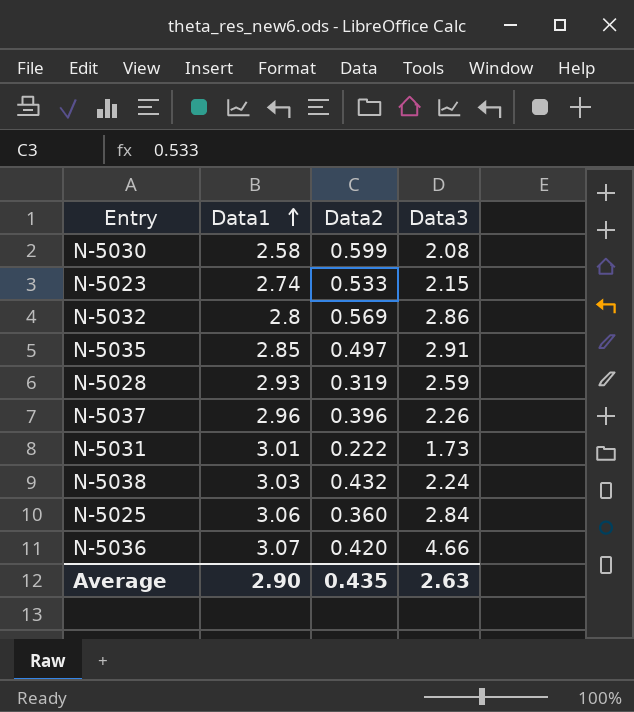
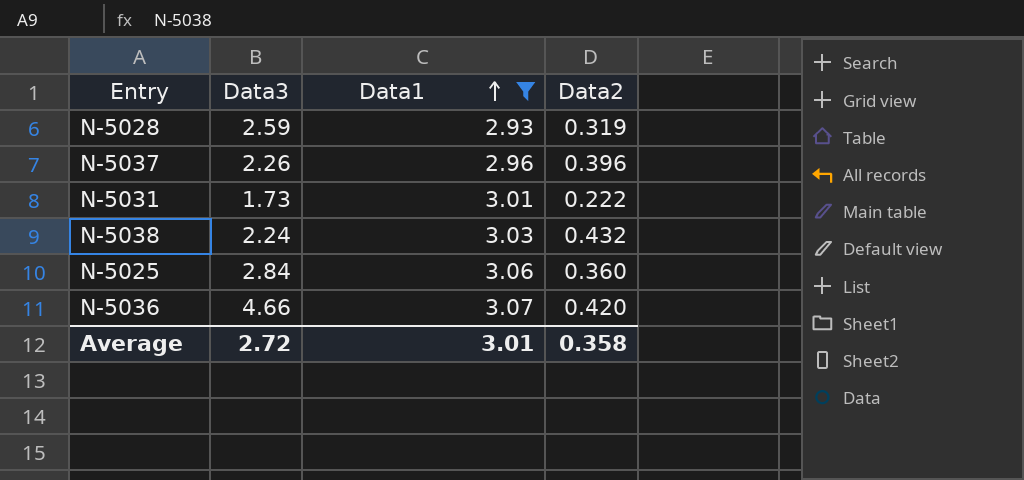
filter: none -> Data1 >= 2.93
column Data3 | position: 4 -> 2
Average | Data3: 2.63 -> 2.72
Average | Data1: 2.90 -> 3.01
Average | Data2: 0.435 -> 0.358

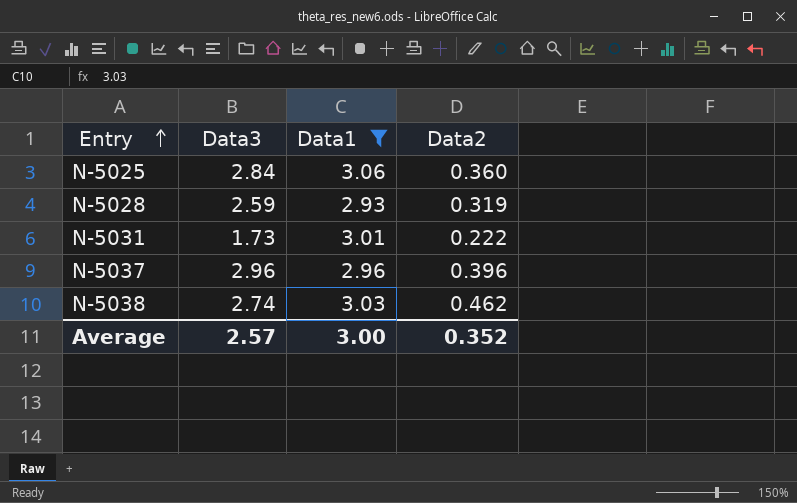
row order: Data1 ascending -> Entry ascending
row N-5036: 4.66 | 3.07 | 0.420 -> none
N-5037 | Data3: 2.26 -> 2.96
N-5038 | Data3: 2.24 -> 2.74
N-5038 | Data2: 0.432 -> 0.462
Average | Data3: 2.72 -> 2.57
Average | Data1: 3.01 -> 3.00
Average | Data2: 0.358 -> 0.352

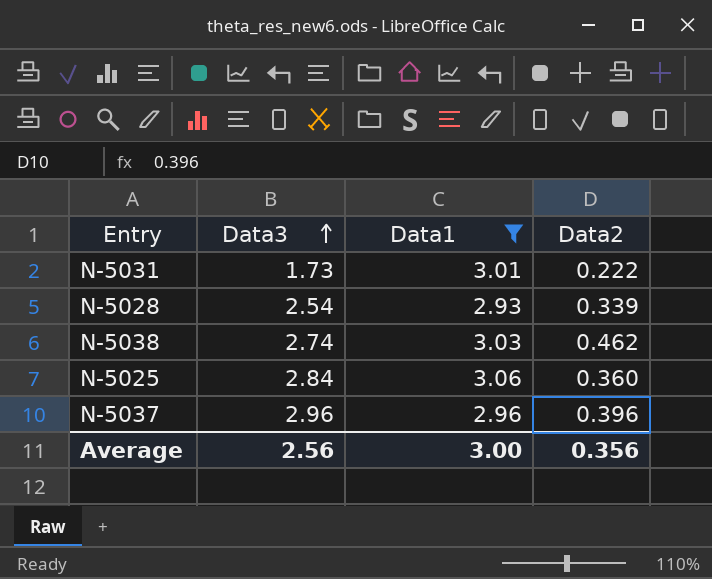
row order: Entry ascending -> Data3 ascending
N-5028 | Data3: 2.59 -> 2.54
N-5028 | Data2: 0.319 -> 0.339
Average | Data3: 2.57 -> 2.56
Average | Data2: 0.352 -> 0.356

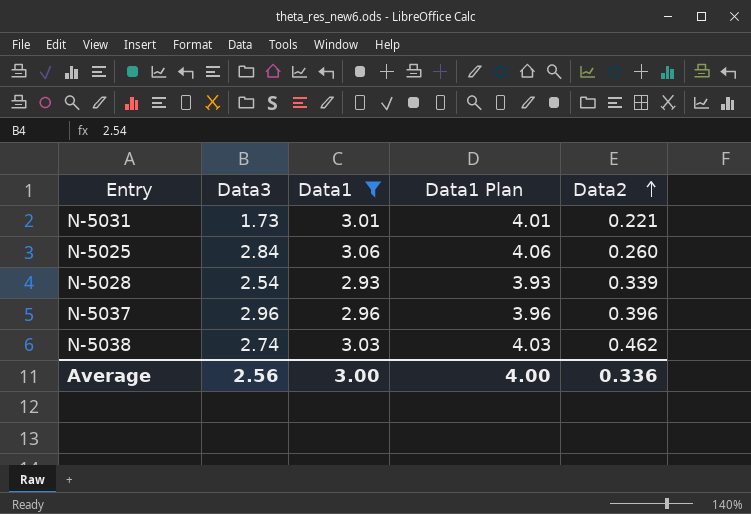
row order: Data3 ascending -> Data2 ascending
column Data1 Plan | formula: none -> [Data1] + 1
N-5031 | Data2: 0.222 -> 0.221
N-5025 | Data2: 0.360 -> 0.260
Average | Data2: 0.356 -> 0.336

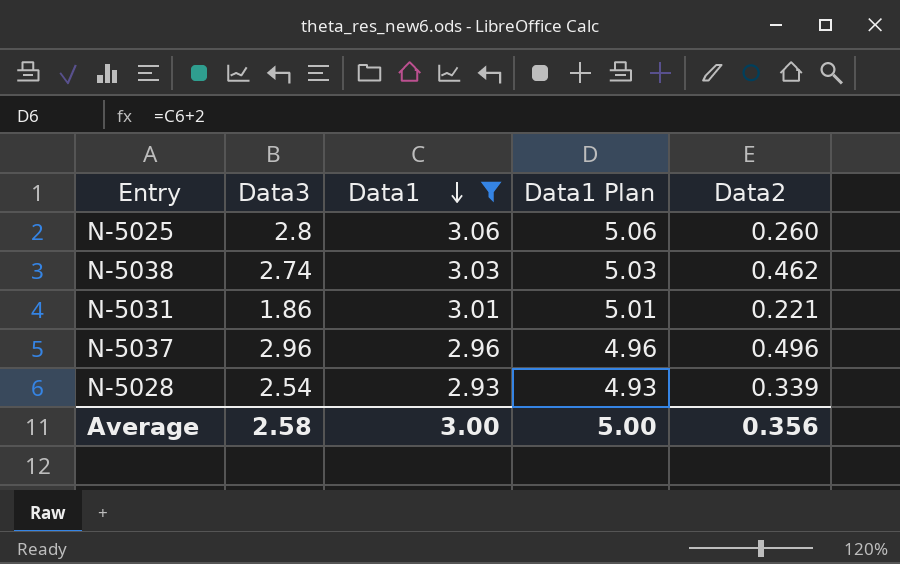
row order: Data2 ascending -> Data1 descending
column Data1 Plan | formula: [Data1] + 1 -> [Data1] + 2
N-5025 | Data3: 2.84 -> 2.8
N-5031 | Data3: 1.73 -> 1.86
N-5037 | Data2: 0.396 -> 0.496
Average | Data3: 2.56 -> 2.58
Average | Data1 Plan: 4.00 -> 5.00
Average | Data2: 0.336 -> 0.356

